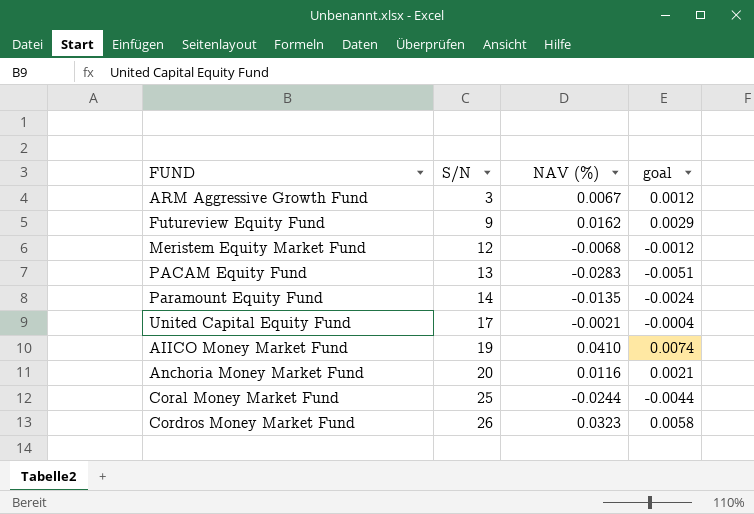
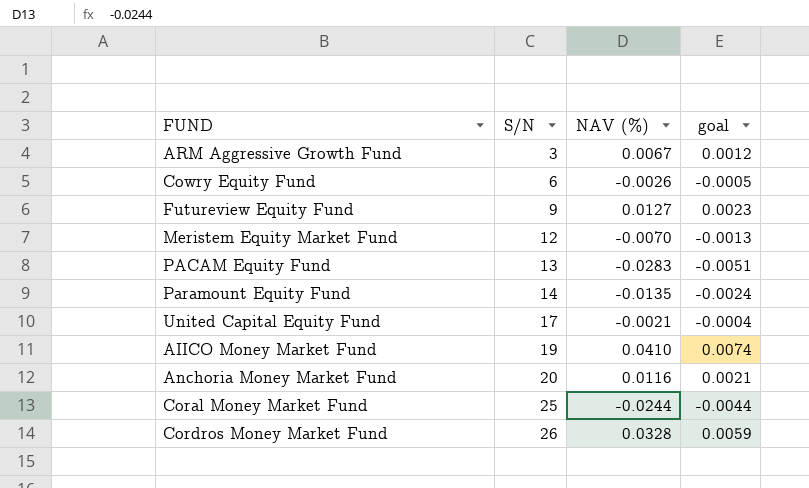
row Cowry Equity Fund: none -> 6 | -0.0026 | -0.0005
Futureview Equity Fund | NAV (%): 0.0162 -> 0.0127
Futureview Equity Fund | goal: 0.0029 -> 0.0023
Meristem Equity Market Fund | NAV (%): -0.0068 -> -0.0070
Meristem Equity Market Fund | goal: -0.0012 -> -0.0013
Cordros Money Market Fund | NAV (%): 0.0323 -> 0.0328
Cordros Money Market Fund | goal: 0.0058 -> 0.0059

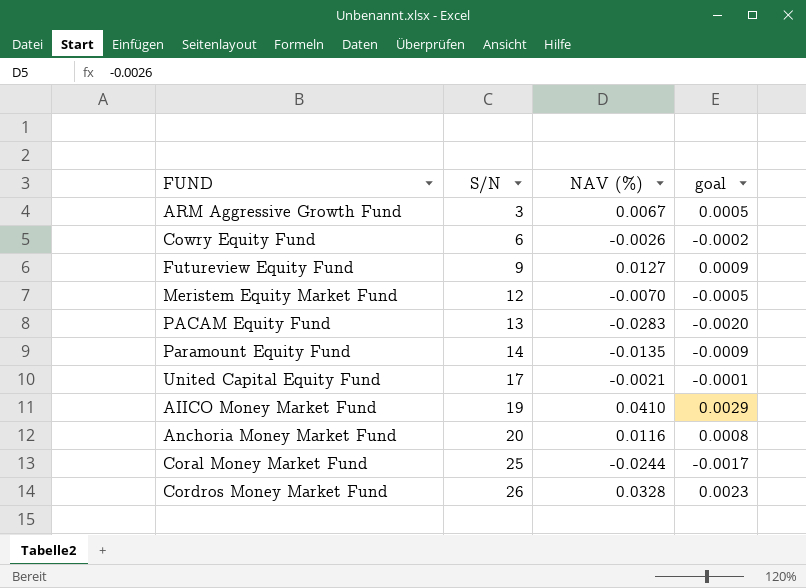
column goal | formula: [NAV (%)] * 0.18 -> [NAV (%)] * 0.07

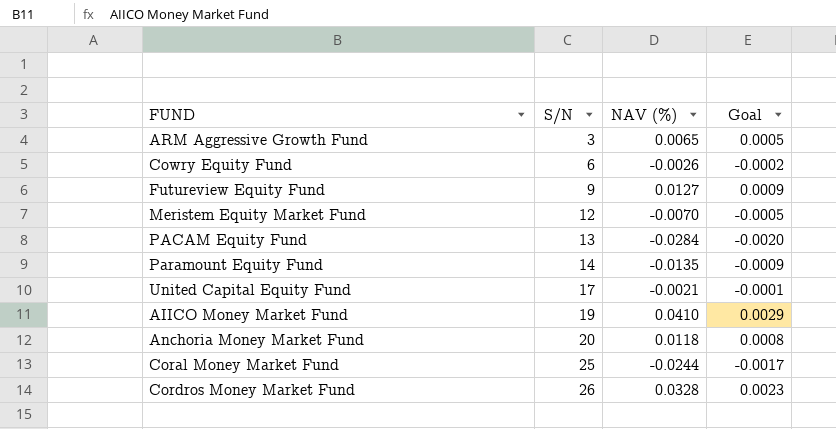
column name: goal -> Goal
ARM Aggressive Growth Fund | NAV (%): 0.0067 -> 0.0065
PACAM Equity Fund | NAV (%): -0.0283 -> -0.0284
Anchoria Money Market Fund | NAV (%): 0.0116 -> 0.0118

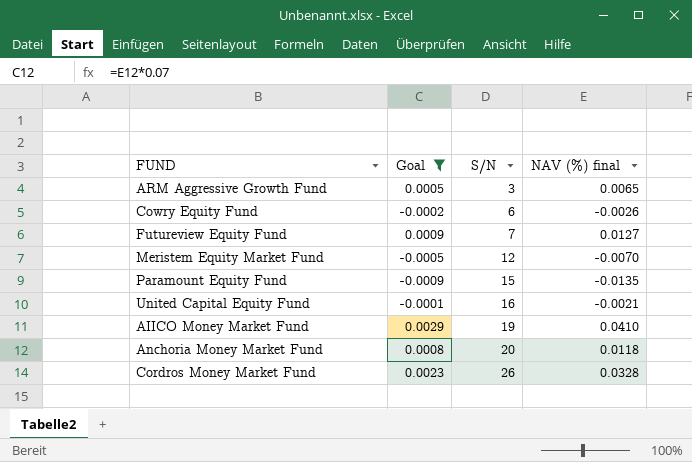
filter: none -> Goal >= -0.0009
column Goal | position: 4 -> 2
column name: NAV (%) -> NAV (%) final
Futureview Equity Fund | S/N: 9 -> 7
Paramount Equity Fund | S/N: 14 -> 15
United Capital Equity Fund | S/N: 17 -> 16

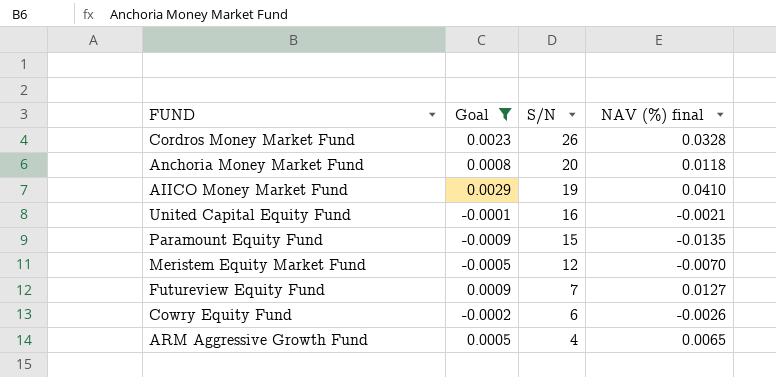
row order: S/N ascending -> S/N descending
ARM Aggressive Growth Fund | S/N: 3 -> 4

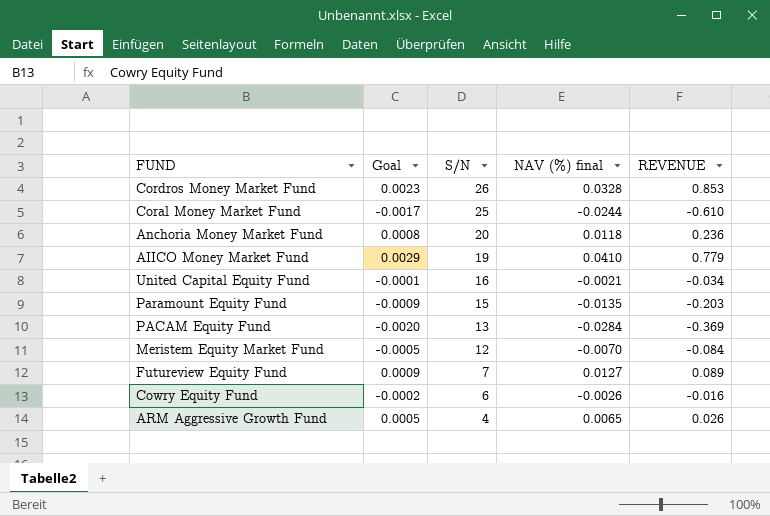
filter: Goal >= -0.0009 -> none
column REVENUE | formula: none -> [S/N] * [NAV (%) final]

